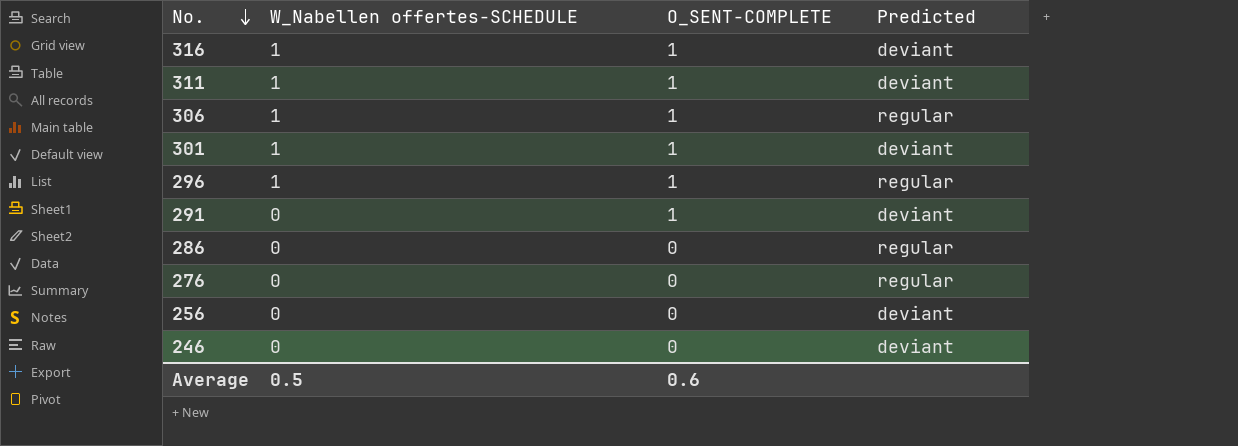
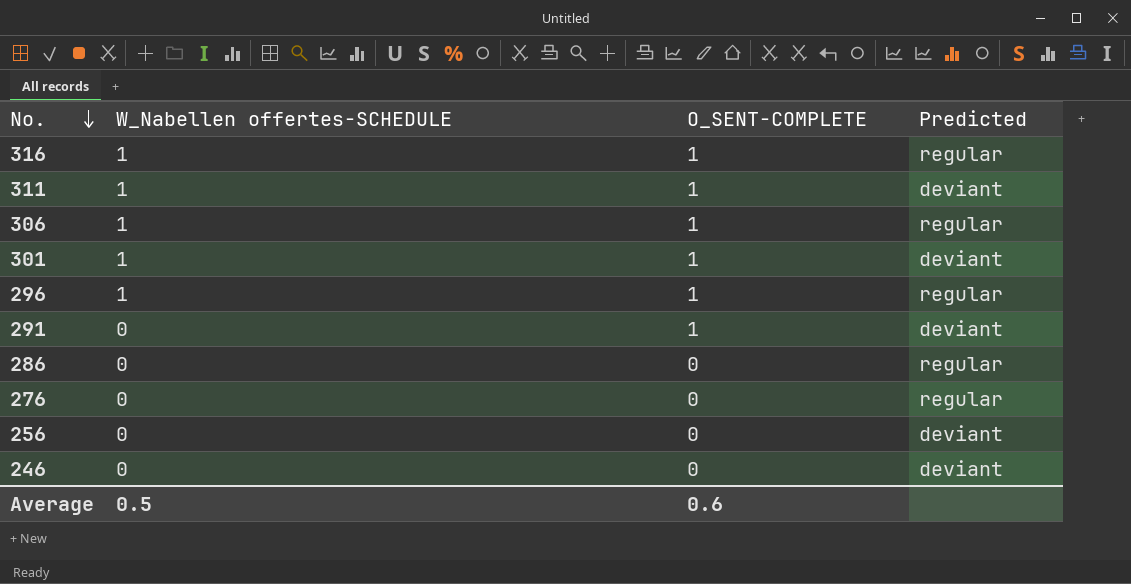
316 | Predicted: deviant -> regular

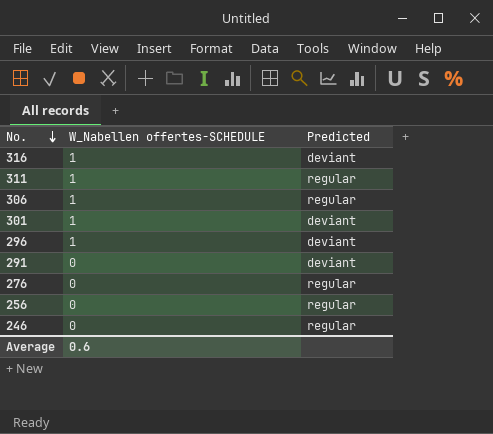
column O_SENT-COMPLETE | position: 3 -> none
row 286: 0 | 0 | regular -> none
316 | Predicted: regular -> deviant
311 | Predicted: deviant -> regular
296 | Predicted: regular -> deviant
256 | Predicted: deviant -> regular
246 | Predicted: deviant -> regular
Average | W_Nabellen offertes-SCHEDULE: 0.5 -> 0.6

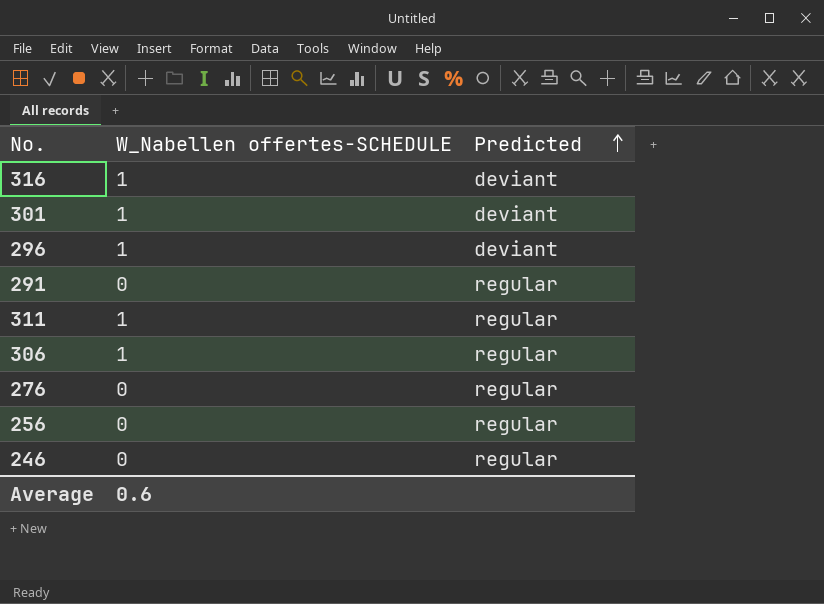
row order: No. descending -> Predicted ascending
291 | Predicted: deviant -> regular

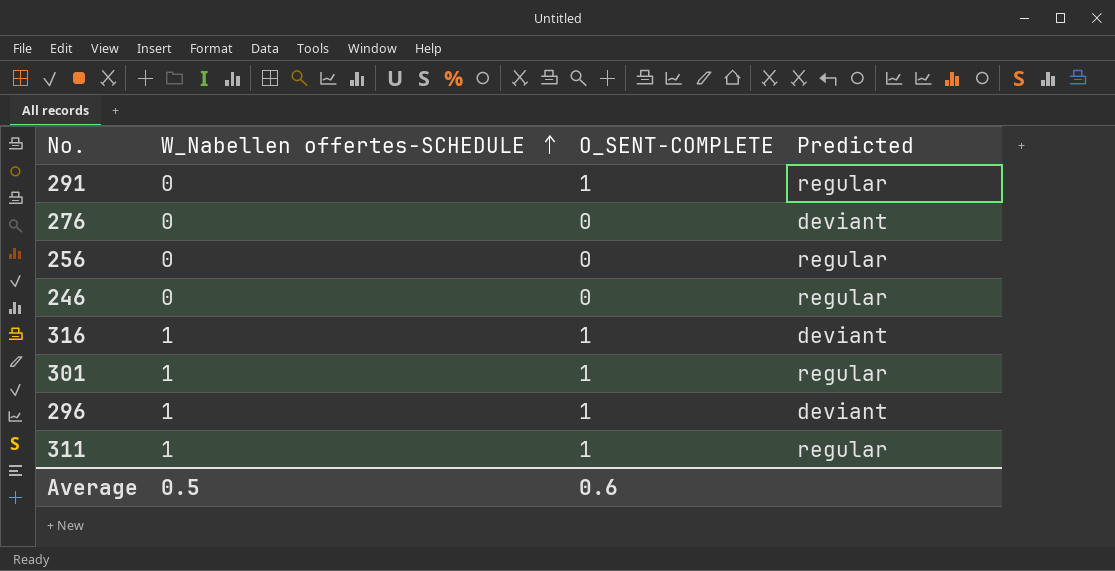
row order: Predicted ascending -> W_Nabellen offertes-SCHEDULE ascending
column O_SENT-COMPLETE | position: none -> 3
row 306: 1 | regular -> none
276 | Predicted: regular -> deviant
301 | Predicted: deviant -> regular
Average | W_Nabellen offertes-SCHEDULE: 0.6 -> 0.5

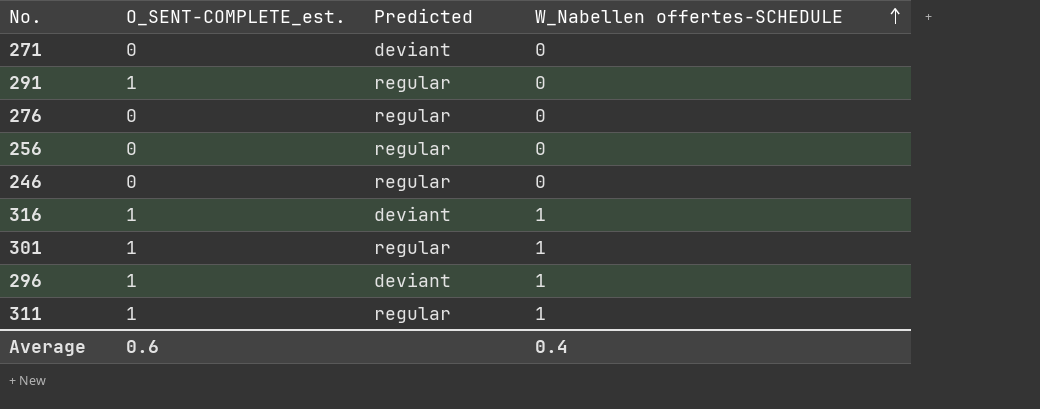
column name: O_SENT-COMPLETE -> O_SENT-COMPLETE_est.
column W_Nabellen offertes-SCHEDULE | position: 2 -> 4
row 271: none -> 0 | deviant | 0
276 | Predicted: deviant -> regular
Average | W_Nabellen offertes-SCHEDULE: 0.5 -> 0.4

